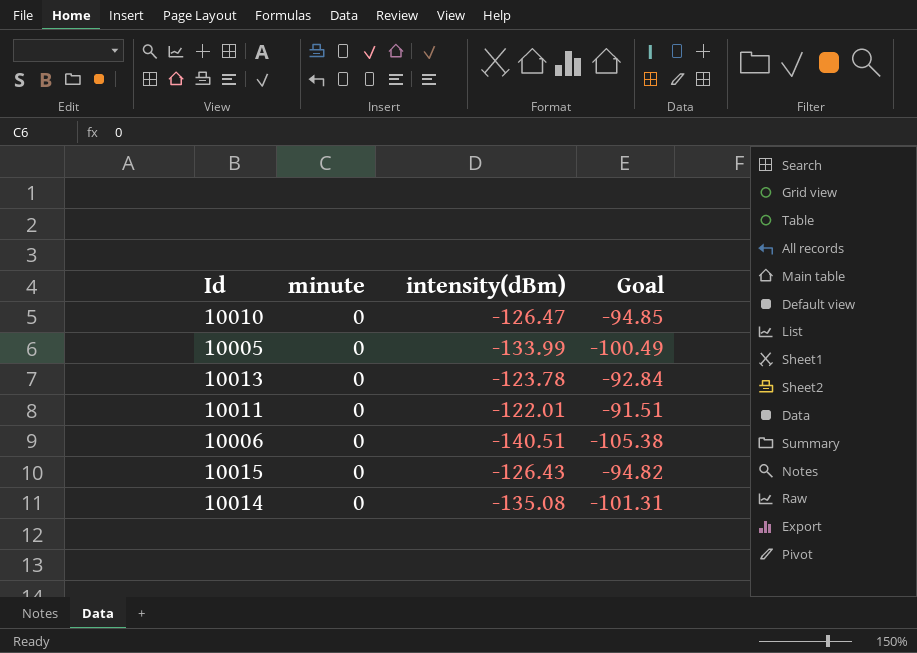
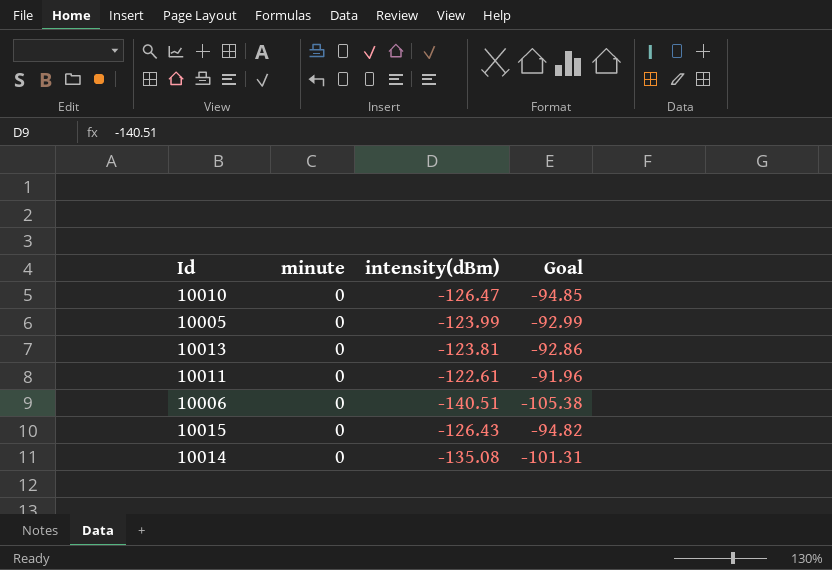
10005 | intensity(dBm): -133.99 -> -123.99
10005 | Goal: -100.49 -> -92.99
10013 | intensity(dBm): -123.78 -> -123.81
10013 | Goal: -92.84 -> -92.86
10011 | intensity(dBm): -122.01 -> -122.61
10011 | Goal: -91.51 -> -91.96

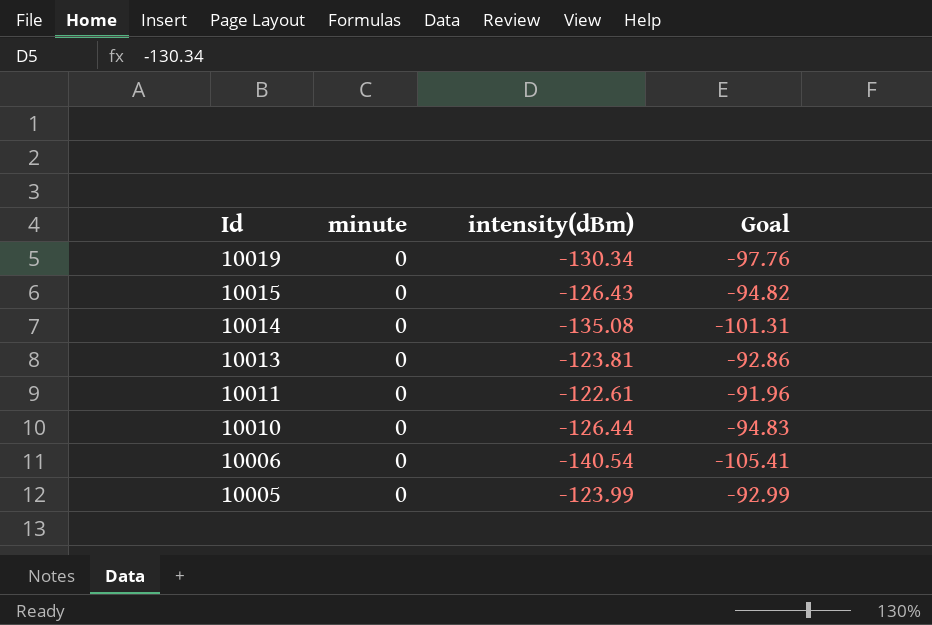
row order: none -> Id descending
row 10019: none -> 0 | -130.34 | -97.76
10010 | intensity(dBm): -126.47 -> -126.44
10010 | Goal: -94.85 -> -94.83
10006 | intensity(dBm): -140.51 -> -140.54
10006 | Goal: -105.38 -> -105.41

